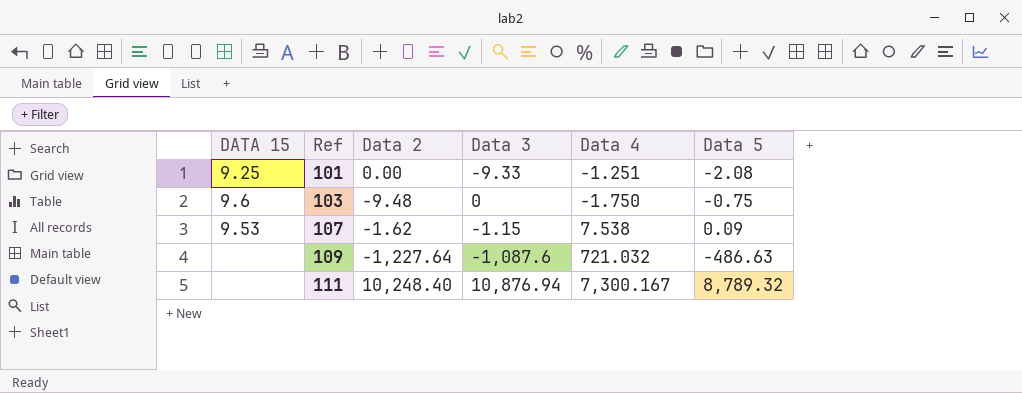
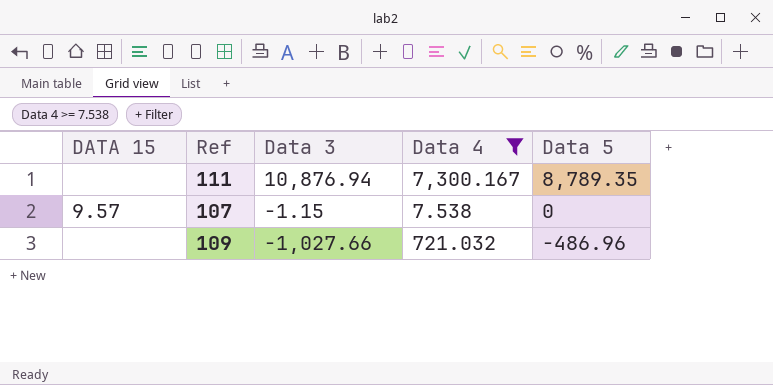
filter: none -> Data 4 >= 7.538
row order: Ref ascending -> Data 3 descending
column Data 2 | position: 3 -> none
111 | Data 5: 8,789.32 -> 8,789.35
107 | DATA 15: 9.53 -> 9.57
107 | Data 5: 0.09 -> 0
109 | Data 3: -1,087.6 -> -1,027.66
109 | Data 5: -486.63 -> -486.96

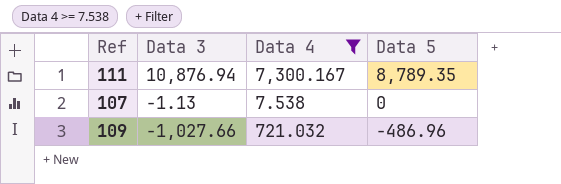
column DATA 15 | position: 1 -> none
107 | Data 3: -1.15 -> -1.13

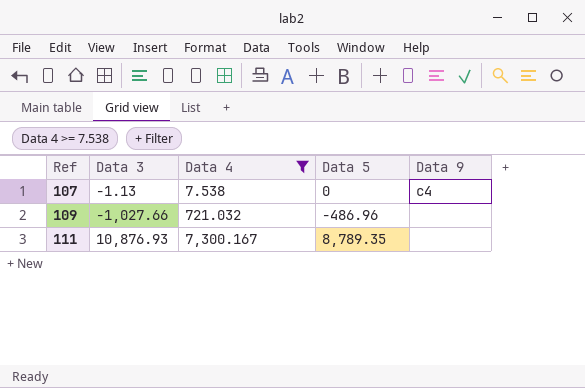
row order: Data 3 descending -> Ref ascending
column Data 9 | position: none -> 5
111 | Data 3: 10,876.94 -> 10,876.93

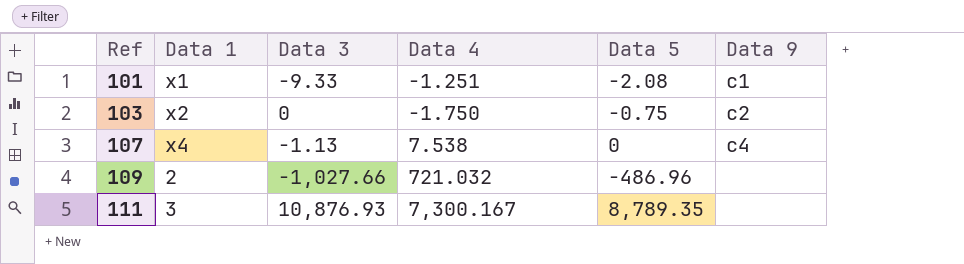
filter: Data 4 >= 7.538 -> none
column Data 1 | position: none -> 2

